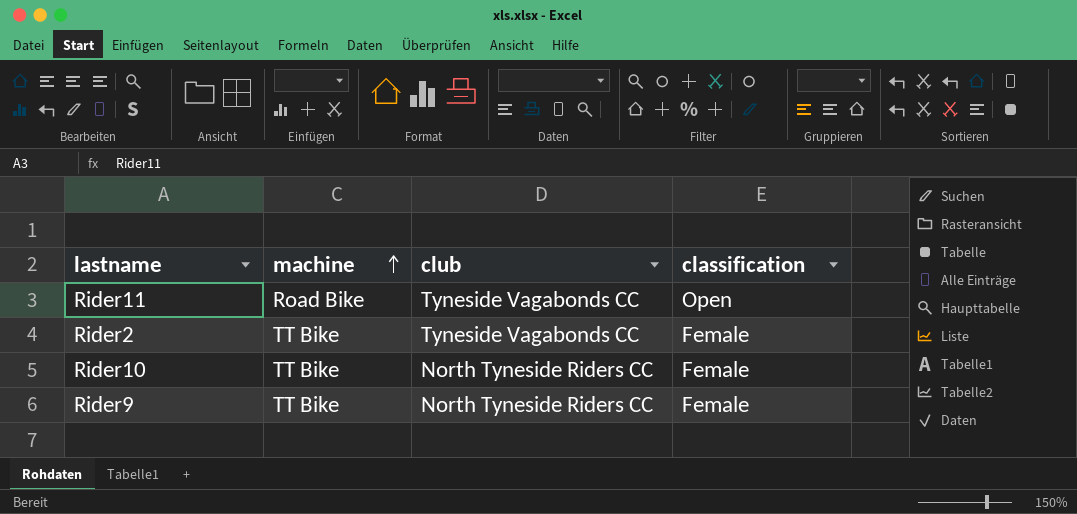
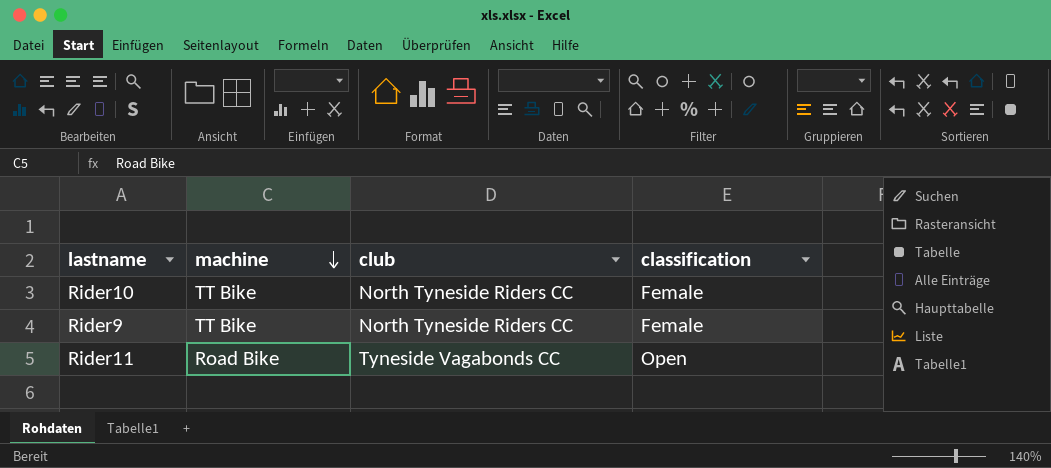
row order: machine ascending -> machine descending
row Rider2: TT Bike | Tyneside Vagabonds CC | Female -> none

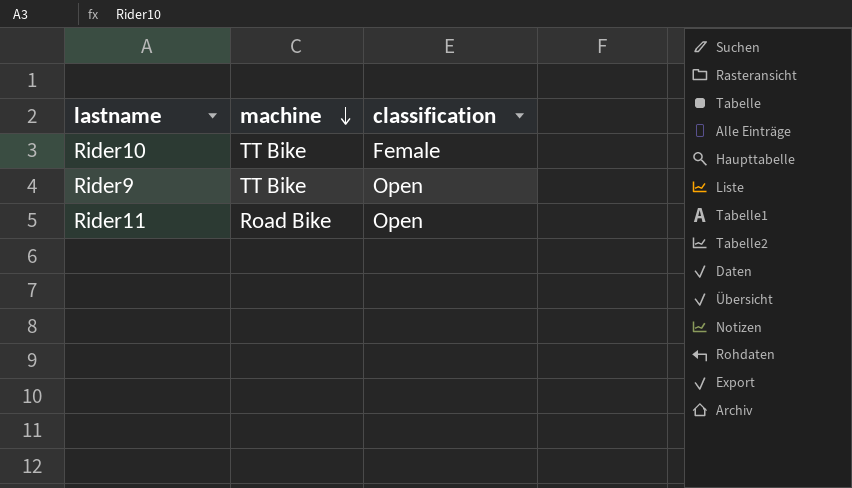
column club | position: 3 -> none
Rider9 | classification: Female -> Open

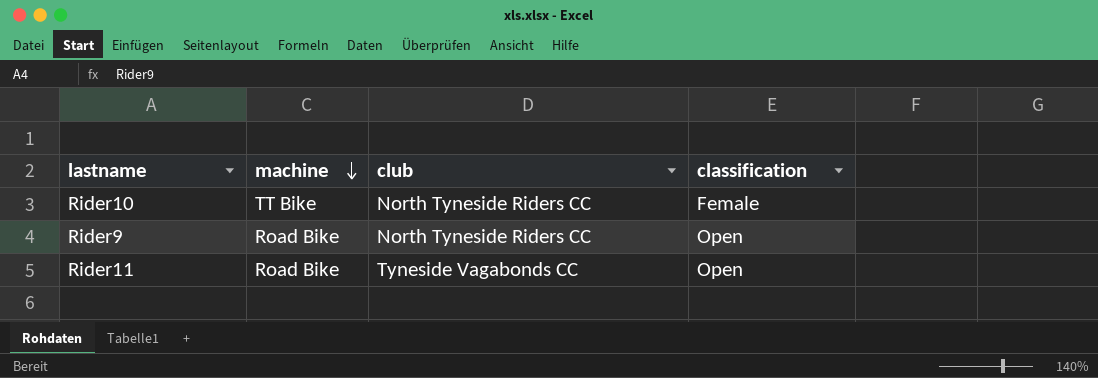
column club | position: none -> 3
Rider9 | machine: TT Bike -> Road Bike

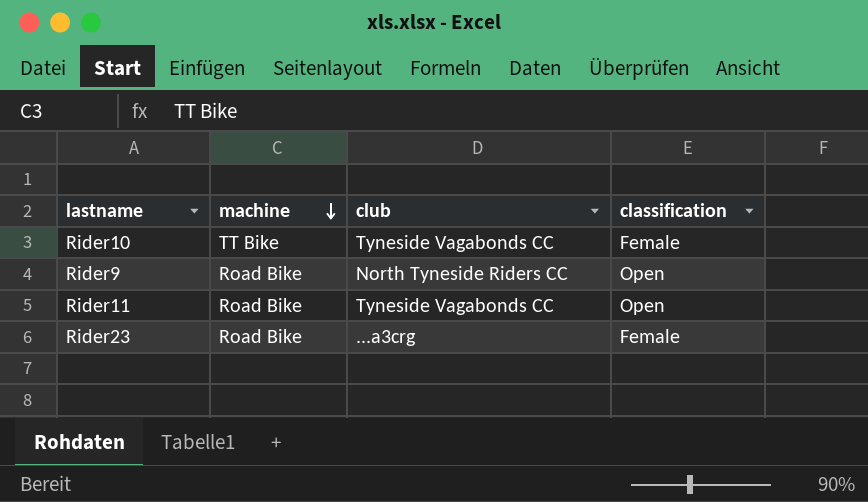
Rider10 | club: North Tyneside Riders CC -> Tyneside Vagabonds CC
row Rider23: none -> Road Bike | ...a3crg | Female

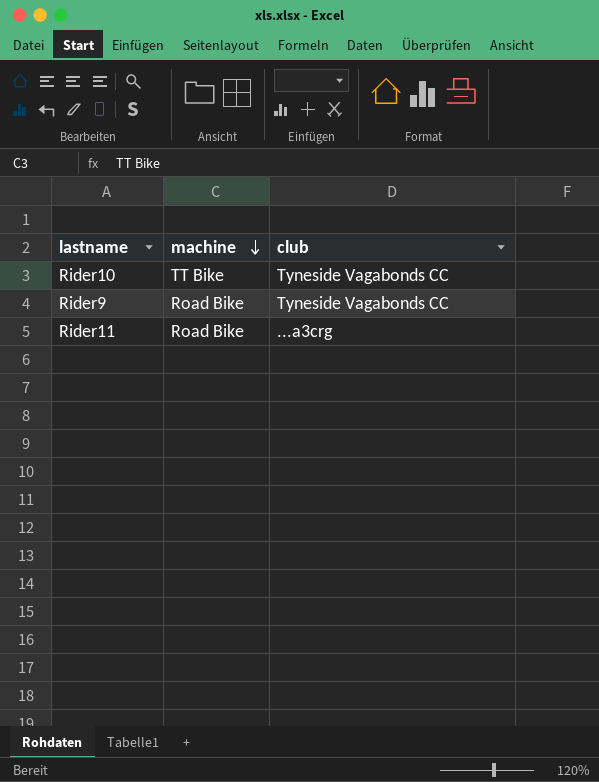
column classification | position: 4 -> none
row Rider23: Road Bike | ...a3crg | Female -> none
Rider9 | club: North Tyneside Riders CC -> Tyneside Vagabonds CC
Rider11 | club: Tyneside Vagabonds CC -> ...a3crg

